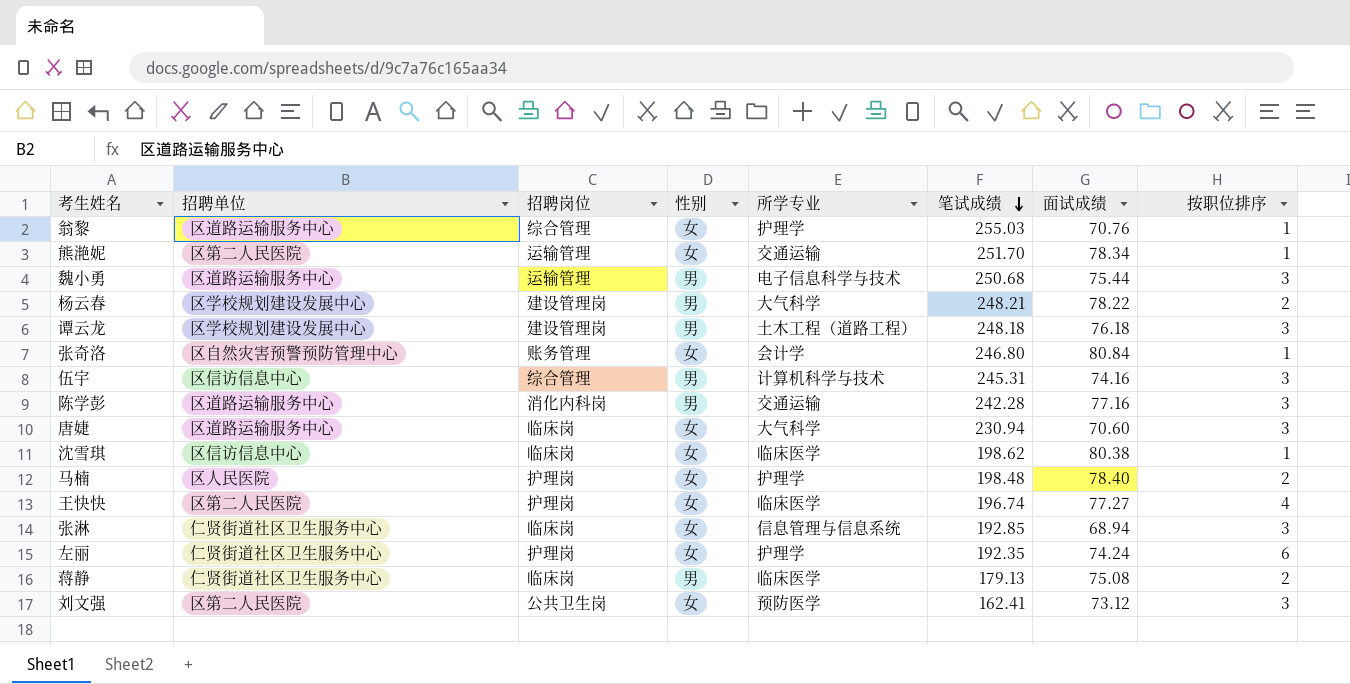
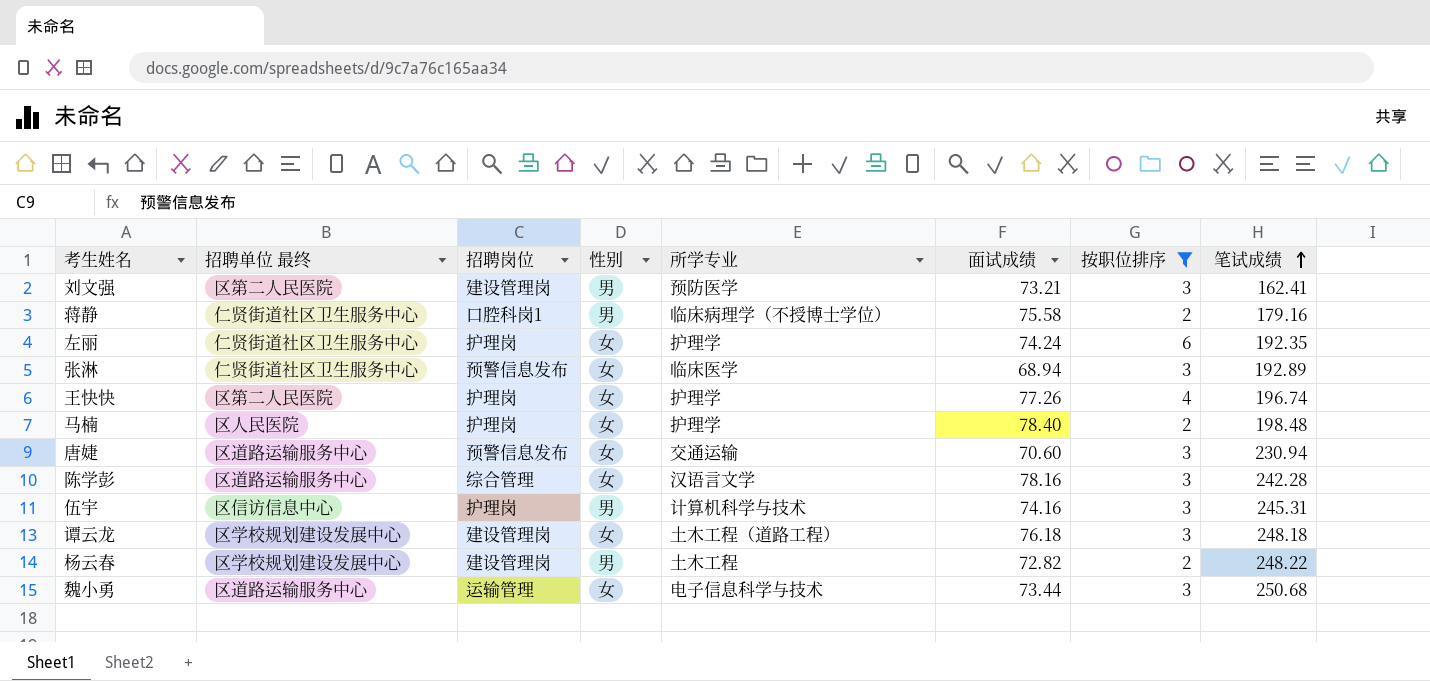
filter: none -> 按职位排序 != 1
row order: 笔试成绩 descending -> 笔试成绩 ascending
column name: 招聘单位 -> 招聘单位 最终
column 笔试成绩 | position: 6 -> 8
刘文强 | 招聘岗位: 公共卫生岗 -> 建设管理岗
刘文强 | 性别: 女 -> 男
刘文强 | 面试成绩: 73.12 -> 73.21
蒋静 | 招聘岗位: 临床岗 -> 口腔科岗1
蒋静 | 所学专业: 临床医学 -> 临床病理学（不授博士学位）
蒋静 | 面试成绩: 75.08 -> 75.58
蒋静 | 笔试成绩: 179.13 -> 179.16
张淋 | 招聘岗位: 临床岗 -> 预警信息发布
张淋 | 所学专业: 信息管理与信息系统 -> 临床医学
张淋 | 笔试成绩: 192.85 -> 192.89
王快快 | 所学专业: 临床医学 -> 护理学
王快快 | 面试成绩: 77.27 -> 77.26
唐婕 | 招聘岗位: 临床岗 -> 预警信息发布
唐婕 | 所学专业: 大气科学 -> 交通运输
陈学彭 | 招聘岗位: 消化内科岗 -> 综合管理
陈学彭 | 性别: 男 -> 女
陈学彭 | 所学专业: 交通运输 -> 汉语言文学
陈学彭 | 面试成绩: 77.16 -> 78.16
伍宇 | 招聘岗位: 综合管理 -> 护理岗
谭云龙 | 性别: 男 -> 女
杨云春 | 所学专业: 大气科学 -> 土木工程
杨云春 | 面试成绩: 78.22 -> 72.82
杨云春 | 笔试成绩: 248.21 -> 248.22
魏小勇 | 性别: 男 -> 女
魏小勇 | 面试成绩: 75.44 -> 73.44

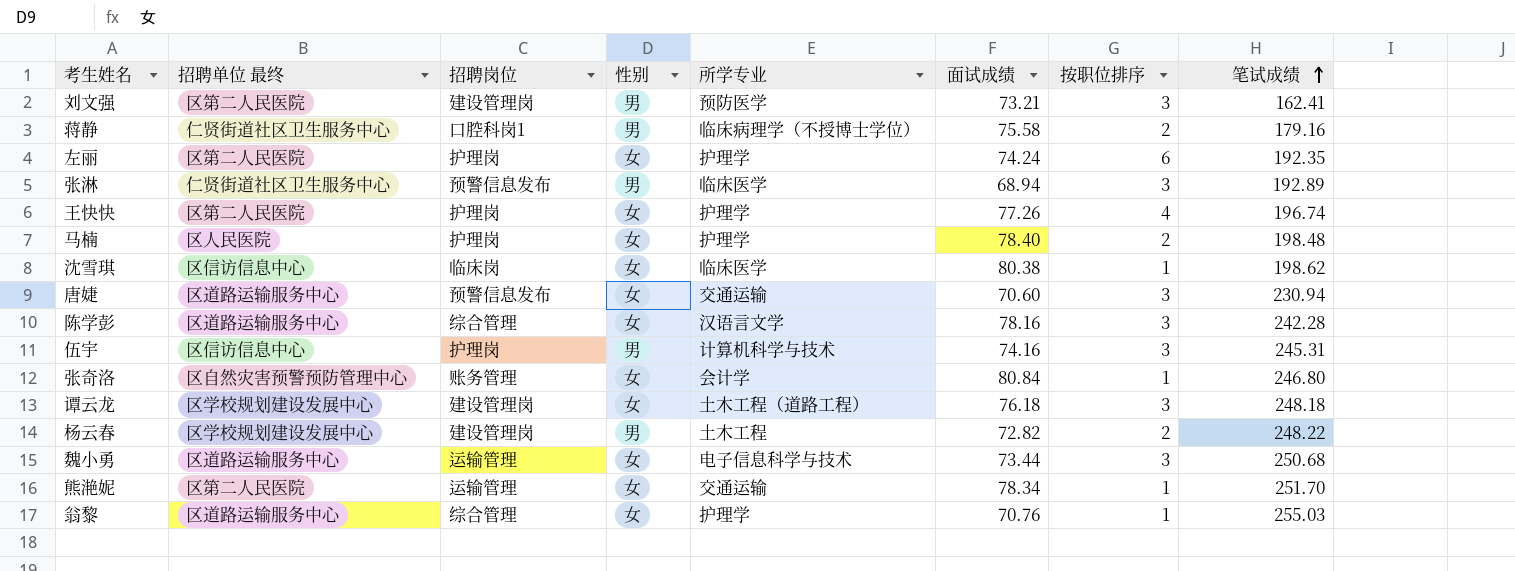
filter: 按职位排序 != 1 -> none
左丽 | 招聘单位 最终: 仁贤街道社区卫生服务中心 -> 区第二人民医院
张淋 | 性别: 女 -> 男

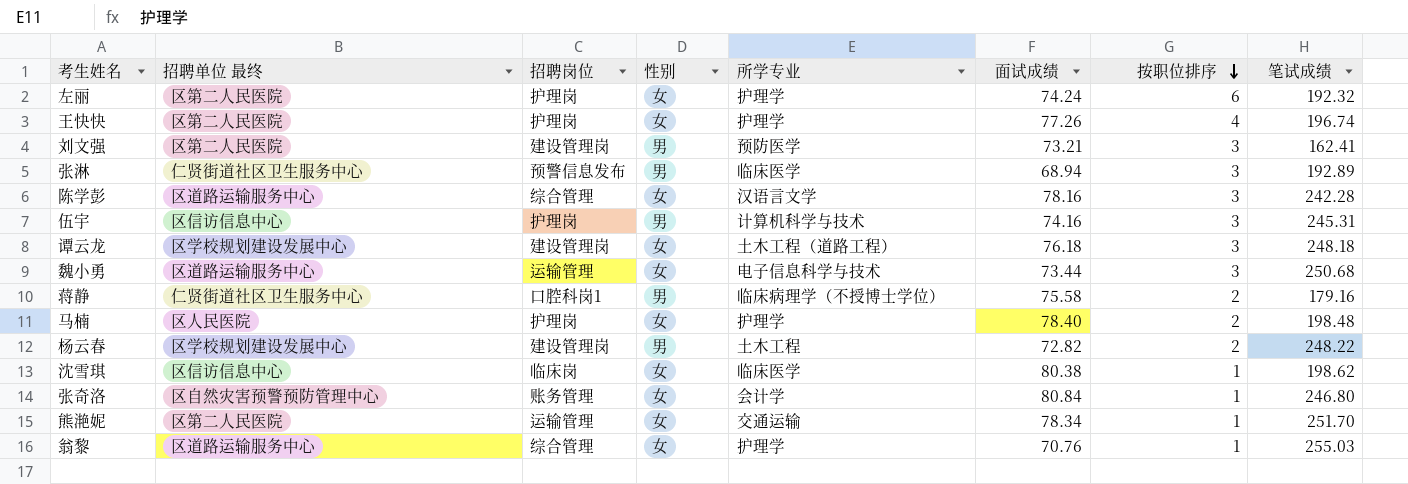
row order: 笔试成绩 ascending -> 按职位排序 descending
row 唐婕: 区道路运输服务中心 | 预警信息发布 | 女 | 交通运输 | 70.60 | 3 | 230.94 -> none
左丽 | 笔试成绩: 192.35 -> 192.32

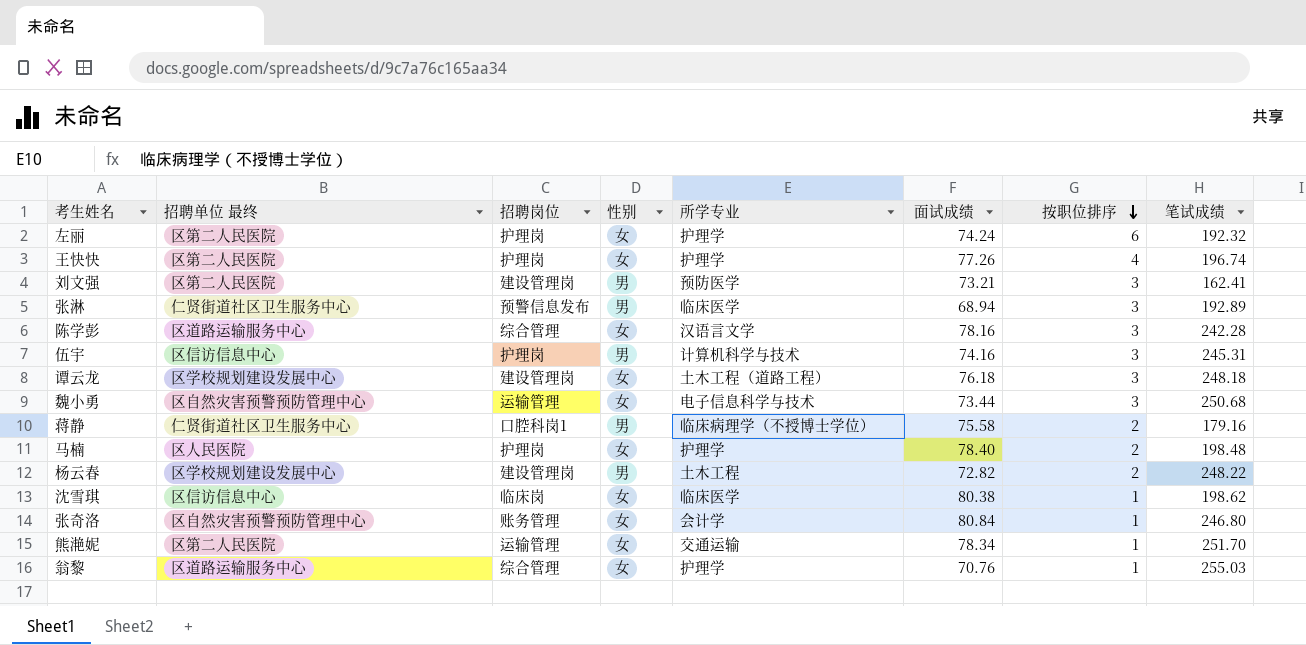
魏小勇 | 招聘单位 最终: 区道路运输服务中心 -> 区自然灾害预警预防管理中心

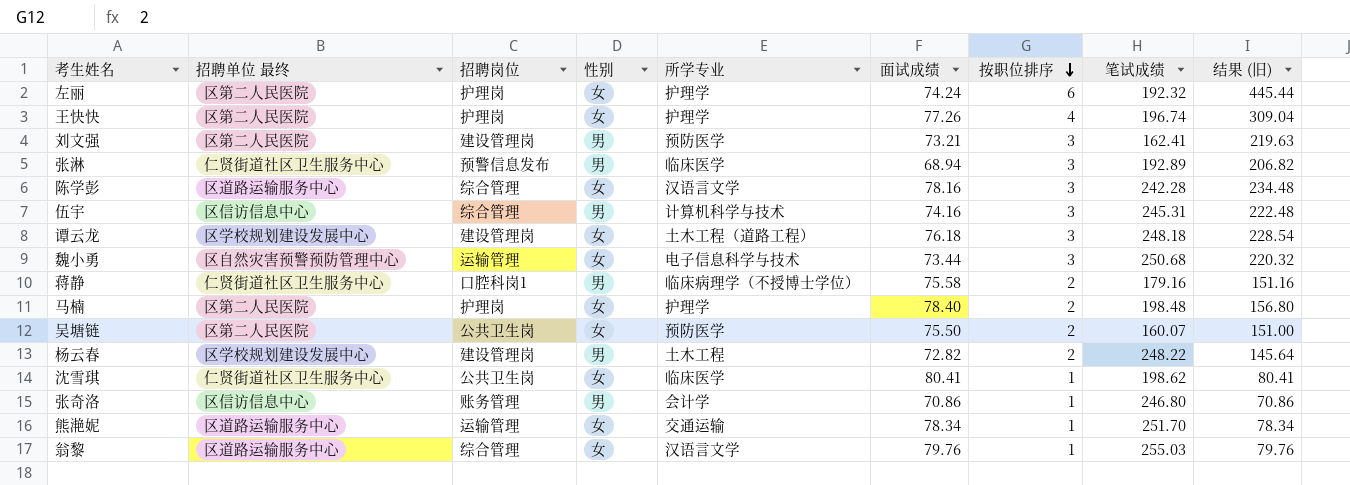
column 结果 (旧) | formula: none -> [面试成绩] * [按职位排序]
伍宇 | 招聘岗位: 护理岗 -> 综合管理
马楠 | 招聘单位 最终: 区人民医院 -> 区第二人民医院
row 吴塘链: none -> 区第二人民医院 | 公共卫生岗 | 女 | 预防医学 | 75.50 | 2 | 160.07 | 151.00
沈雪琪 | 招聘单位 最终: 区信访信息中心 -> 仁贤街道社区卫生服务中心
沈雪琪 | 招聘岗位: 临床岗 -> 公共卫生岗
沈雪琪 | 面试成绩: 80.38 -> 80.41
张奇洛 | 招聘单位 最终: 区自然灾害预警预防管理中心 -> 区信访信息中心
张奇洛 | 性别: 女 -> 男
张奇洛 | 面试成绩: 80.84 -> 70.86
熊滟妮 | 招聘单位 最终: 区第二人民医院 -> 区道路运输服务中心
翁黎 | 所学专业: 护理学 -> 汉语言文学
翁黎 | 面试成绩: 70.76 -> 79.76

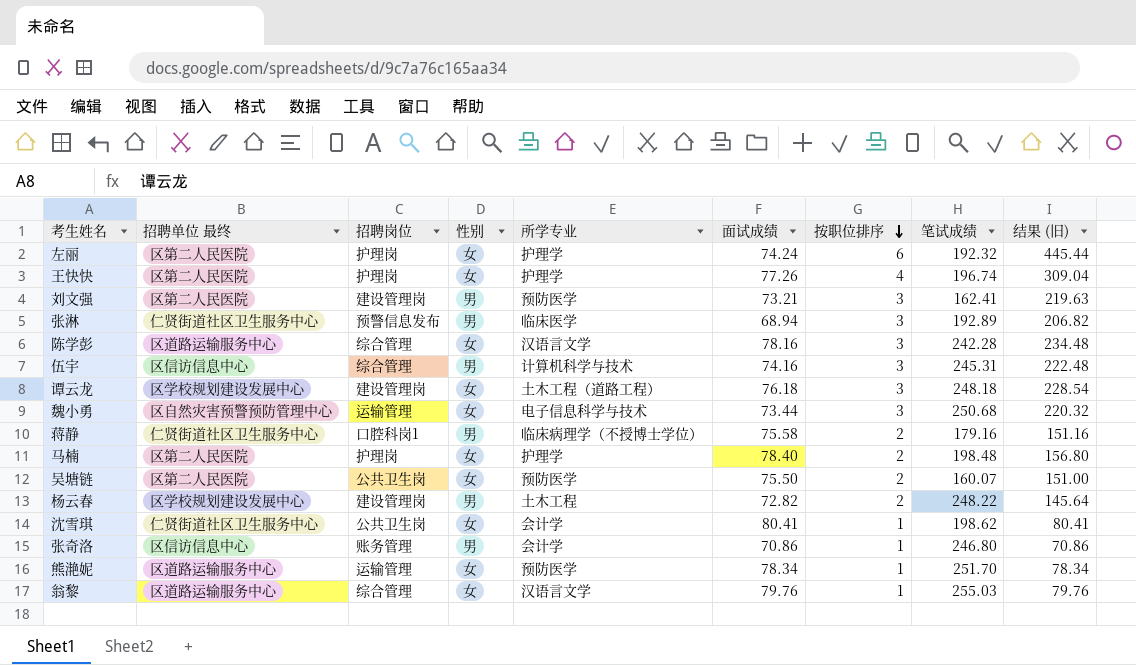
沈雪琪 | 所学专业: 临床医学 -> 会计学
熊滟妮 | 所学专业: 交通运输 -> 预防医学

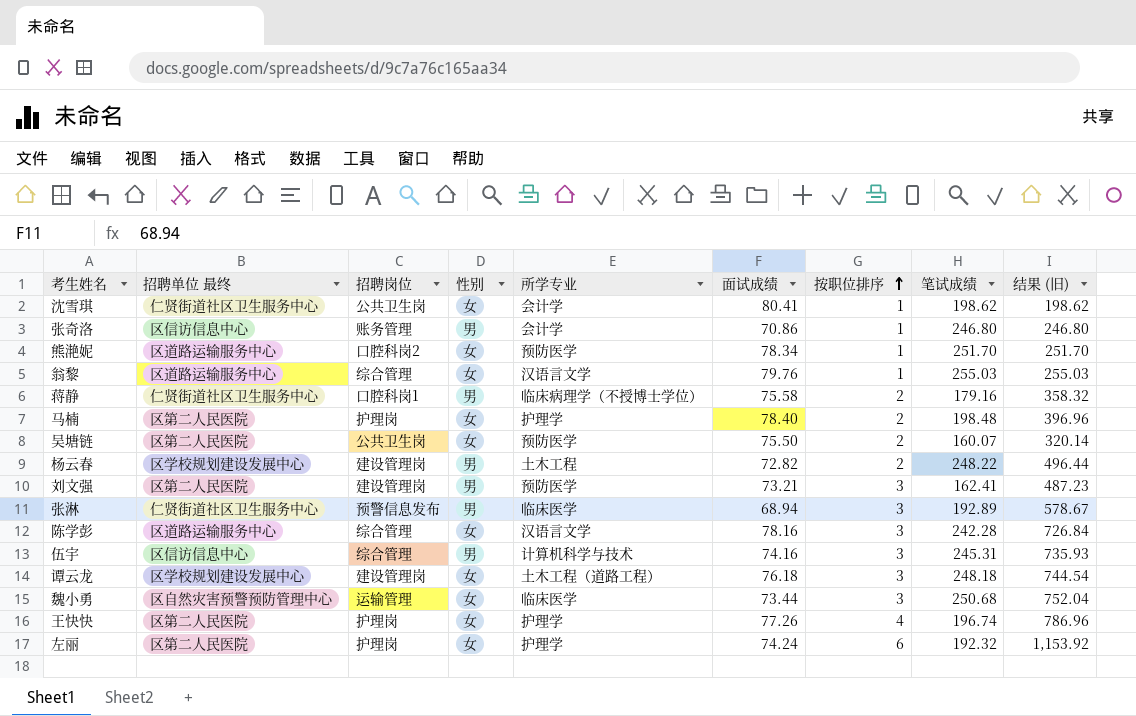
row order: 按职位排序 descending -> 按职位排序 ascending
column 结果 (旧) | formula: [面试成绩] * [按职位排序] -> [按职位排序] * [笔试成绩]
熊滟妮 | 招聘岗位: 运输管理 -> 口腔科岗2
魏小勇 | 所学专业: 电子信息科学与技术 -> 临床医学

